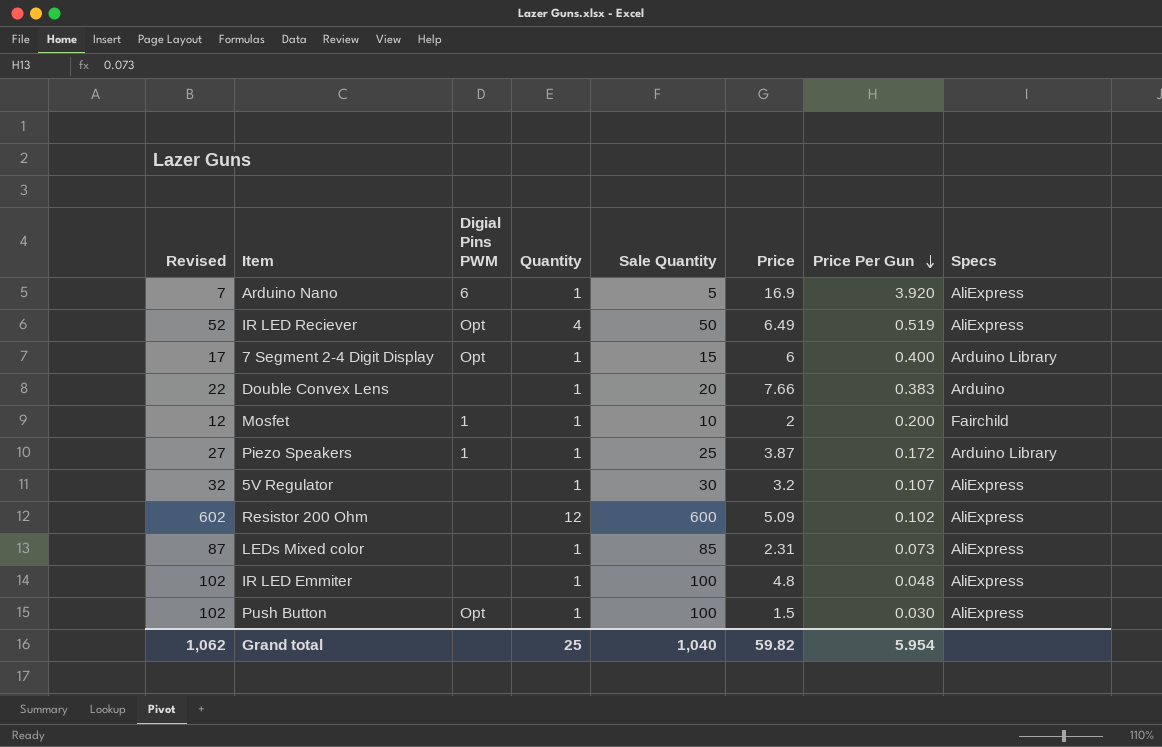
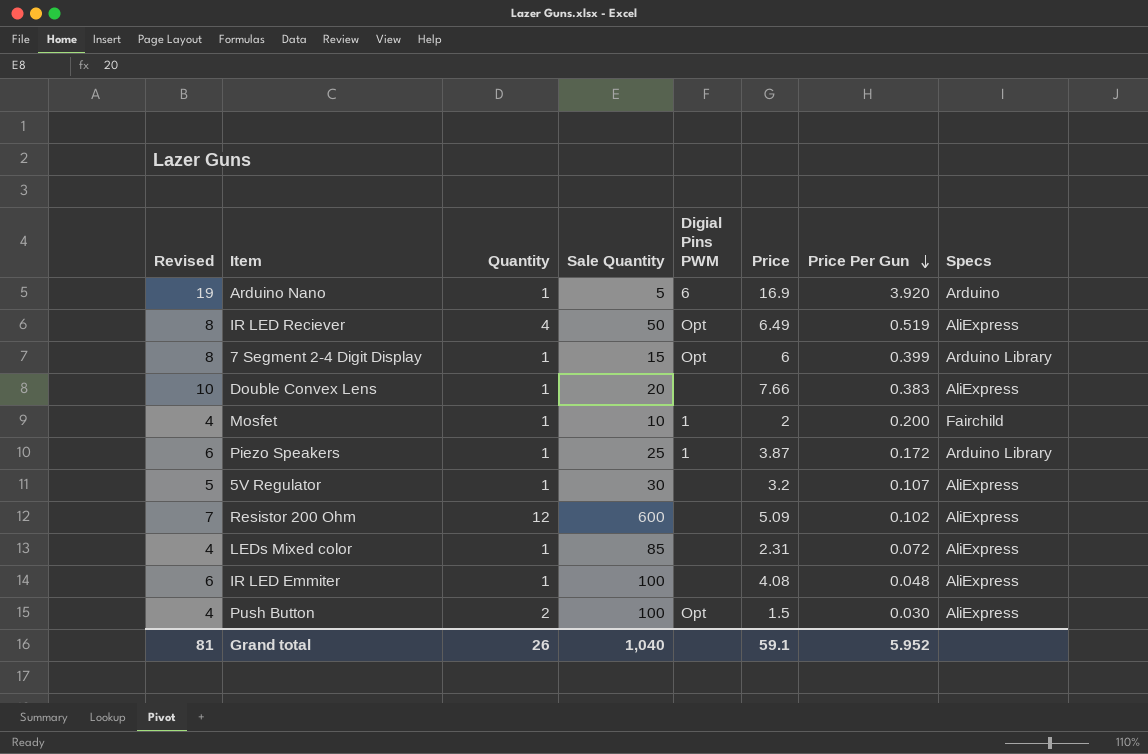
column Revised | formula: [Sale Quantity] + 2 -> [Price] + 2
column Digial Pins PWM | position: 3 -> 5
Arduino Nano | Specs: AliExpress -> Arduino
7 Segment 2-4 Digit Display | Price Per Gun: 0.400 -> 0.399
Double Convex Lens | Specs: Arduino -> AliExpress
LEDs Mixed color | Price Per Gun: 0.073 -> 0.072
IR LED Emmiter | Price: 4.8 -> 4.08
Push Button | Quantity: 1 -> 2
Grand total | Revised: 1,062 -> 81
Grand total | Quantity: 25 -> 26
Grand total | Price: 59.82 -> 59.1
Grand total | Price Per Gun: 5.954 -> 5.952

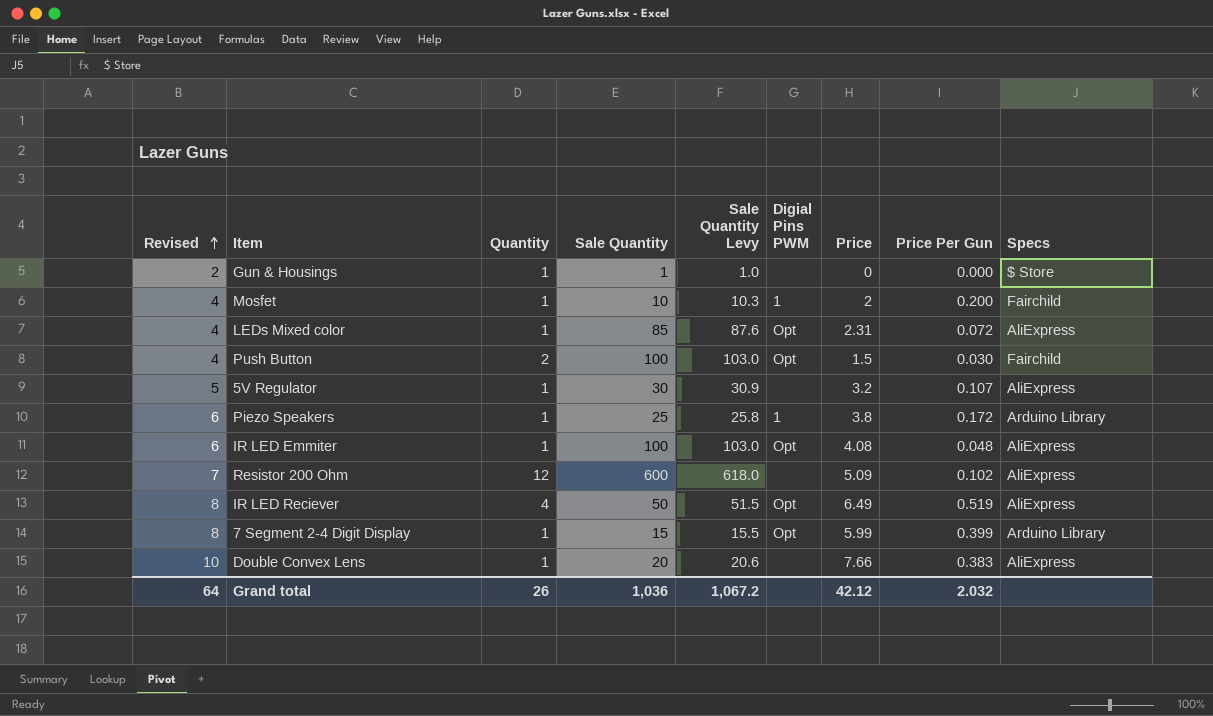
row order: Price Per Gun descending -> Revised ascending
column Sale Quantity Levy | formula: none -> [Sale Quantity] * 1.03
row Arduino Nano: 19 | 1 | 5 | 6 | 16.9 | 3.920 | Arduino -> none
row Gun & Housings: none -> 2 | 1 | 1 | 1.0 | none | 0 | 0.000 | $ Store
LEDs Mixed color | Digial Pins PWM: none -> Opt
Push Button | Specs: AliExpress -> Fairchild
Piezo Speakers | Price: 3.87 -> 3.8
IR LED Emmiter | Digial Pins PWM: none -> Opt
7 Segment 2-4 Digit Display | Price: 6 -> 5.99
Grand total | Revised: 81 -> 64
Grand total | Sale Quantity: 1,040 -> 1,036
Grand total | Price: 59.1 -> 42.12
Grand total | Price Per Gun: 5.952 -> 2.032

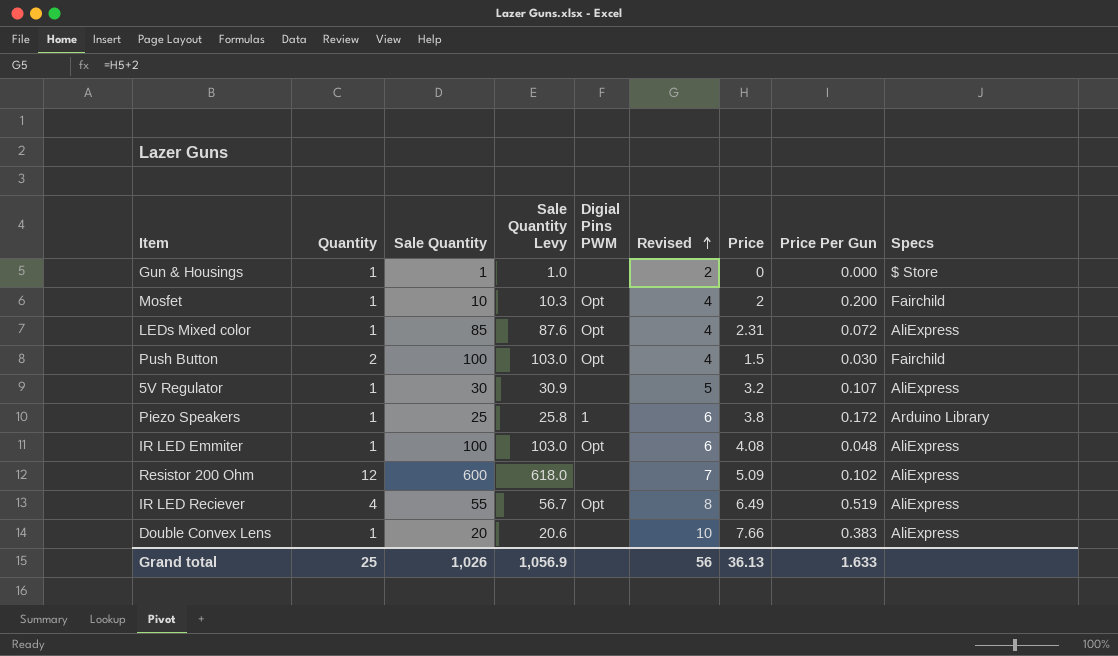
column Revised | position: 1 -> 6
row 7 Segment 2-4 Digit Display: 8 | 1 | 15 | 15.5 | Opt | 5.99 | 0.399 | Arduino Library -> none
Mosfet | Digial Pins PWM: 1 -> Opt
IR LED Reciever | Sale Quantity: 50 -> 55
IR LED Reciever | Sale Quantity Levy: 51.5 -> 56.7
Grand total | Quantity: 26 -> 25
Grand total | Sale Quantity: 1,036 -> 1,026
Grand total | Sale Quantity Levy: 1,067.2 -> 1,056.9
Grand total | Revised: 64 -> 56
Grand total | Price: 42.12 -> 36.13
Grand total | Price Per Gun: 2.032 -> 1.633

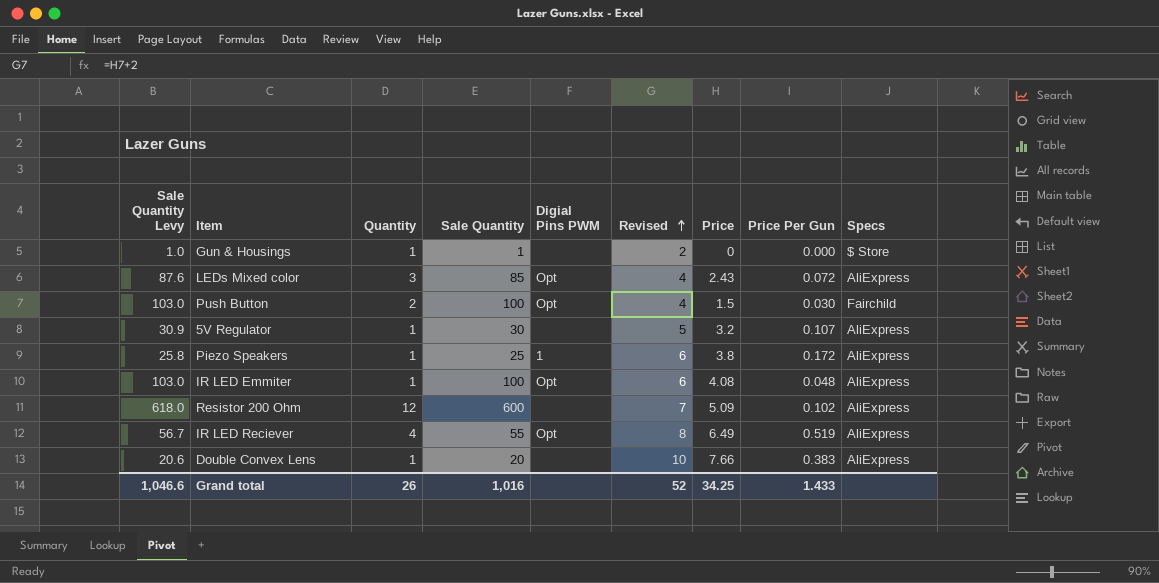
column Sale Quantity Levy | position: 4 -> 1
row Mosfet: 1 | 10 | 10.3 | Opt | 4 | 2 | 0.200 | Fairchild -> none
LEDs Mixed color | Quantity: 1 -> 3
LEDs Mixed color | Price: 2.31 -> 2.43
Piezo Speakers | Specs: Arduino Library -> AliExpress
Grand total | Sale Quantity Levy: 1,056.9 -> 1,046.6
Grand total | Quantity: 25 -> 26
Grand total | Sale Quantity: 1,026 -> 1,016
Grand total | Revised: 56 -> 52
Grand total | Price: 36.13 -> 34.25
Grand total | Price Per Gun: 1.633 -> 1.433

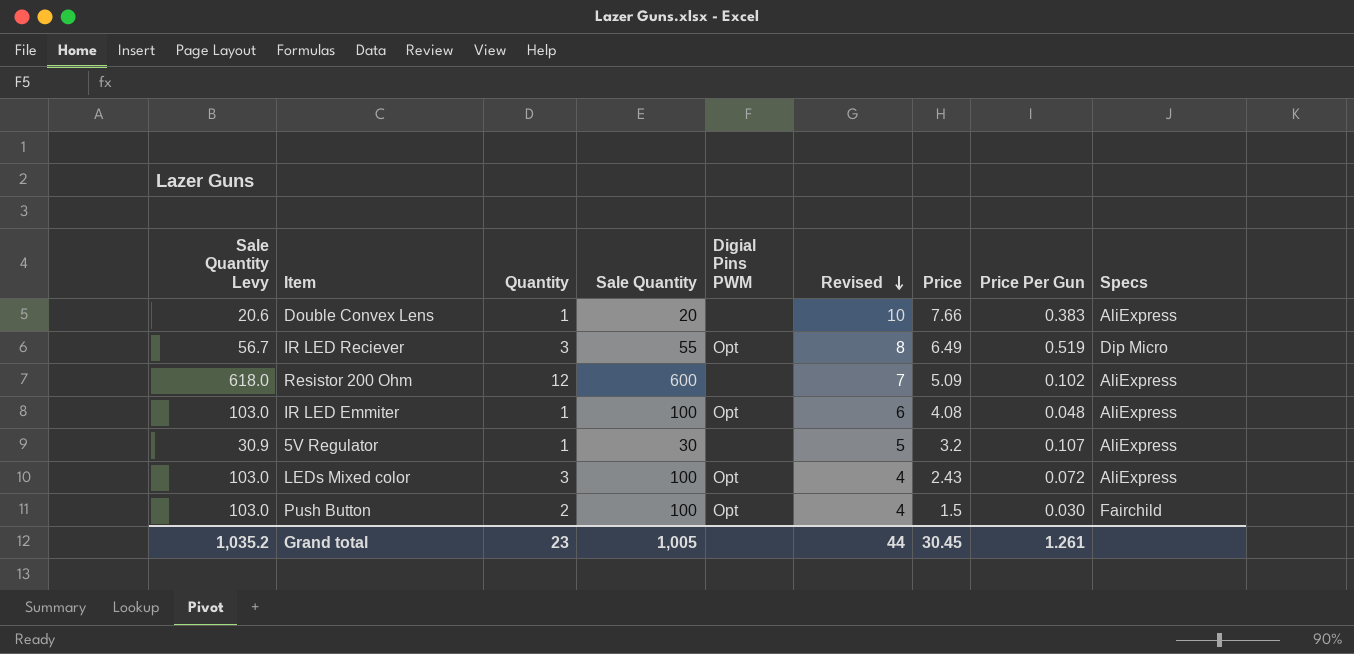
row order: Revised ascending -> Revised descending
row Gun & Housings: 1.0 | 1 | 1 | none | 2 | 0 | 0.000 | $ Store -> none
row Piezo Speakers: 25.8 | 1 | 25 | 1 | 6 | 3.8 | 0.172 | AliExpress -> none
IR LED Reciever | Quantity: 4 -> 3
IR LED Reciever | Specs: AliExpress -> Dip Micro
LEDs Mixed color | Sale Quantity Levy: 87.6 -> 103.0
LEDs Mixed color | Sale Quantity: 85 -> 100
Grand total | Sale Quantity Levy: 1,046.6 -> 1,035.2
Grand total | Quantity: 26 -> 23
Grand total | Sale Quantity: 1,016 -> 1,005
Grand total | Revised: 52 -> 44
Grand total | Price: 34.25 -> 30.45
Grand total | Price Per Gun: 1.433 -> 1.261

